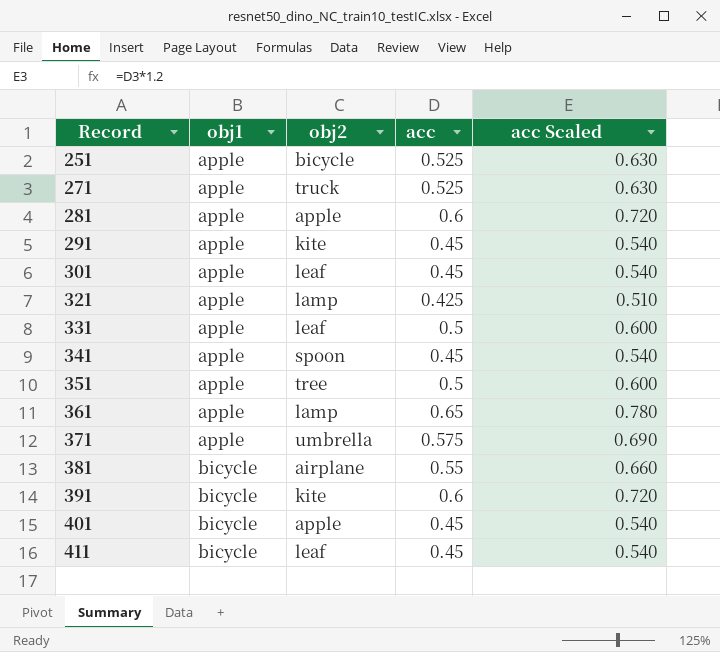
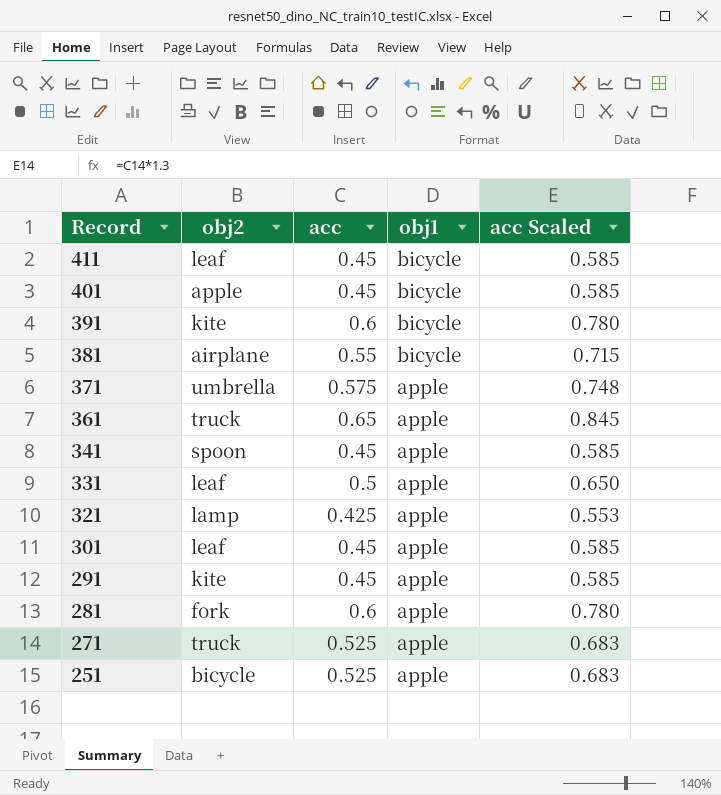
row order: Record ascending -> Record descending
column obj1 | position: 2 -> 4
column acc Scaled | formula: [acc] * 1.2 -> [acc] * 1.3
row 351: apple | tree | 0.5 | 0.600 -> none
361 | obj2: lamp -> truck
281 | obj2: apple -> fork

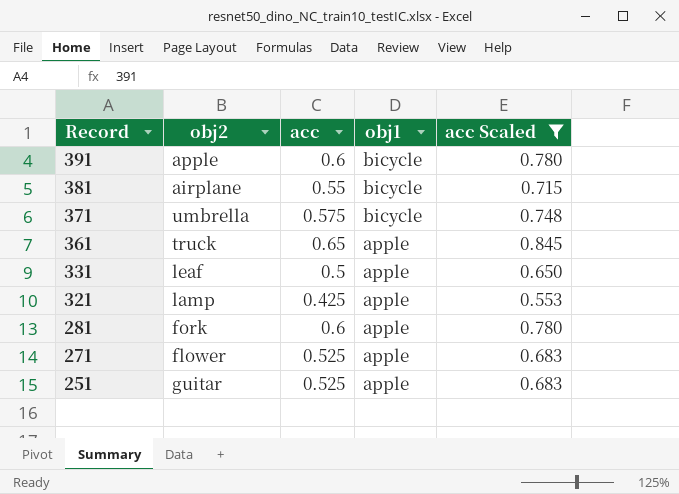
filter: none -> acc Scaled != 0.585
391 | obj2: kite -> apple
371 | obj1: apple -> bicycle
271 | obj2: truck -> flower
251 | obj2: bicycle -> guitar

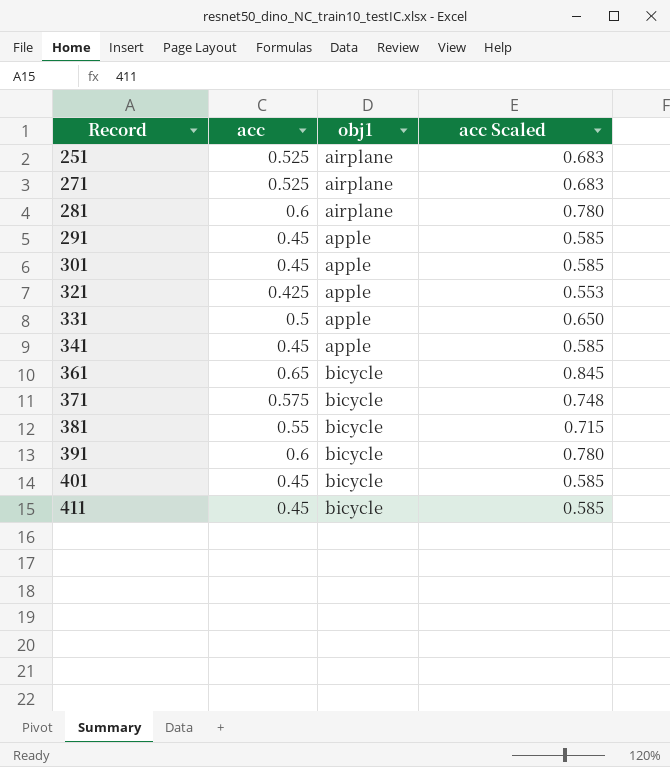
filter: acc Scaled != 0.585 -> none
row order: Record descending -> Record ascending
column obj2 | position: 2 -> none
251 | obj1: apple -> airplane
271 | obj1: apple -> airplane
281 | obj1: apple -> airplane
361 | obj1: apple -> bicycle

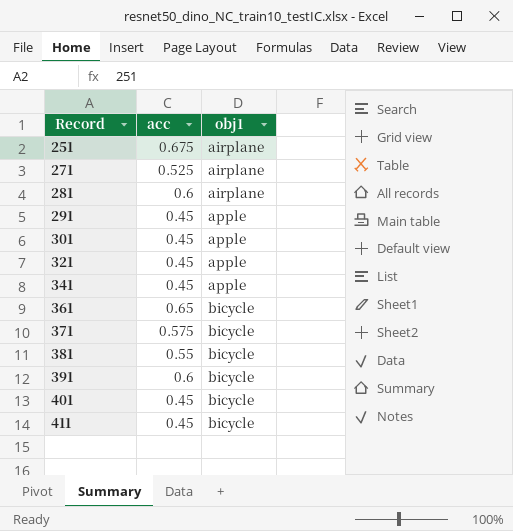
column acc Scaled | formula: [acc] * 1.3 -> none
row 331: 0.5 | apple | 0.650 -> none
251 | acc: 0.525 -> 0.675
321 | acc: 0.425 -> 0.45

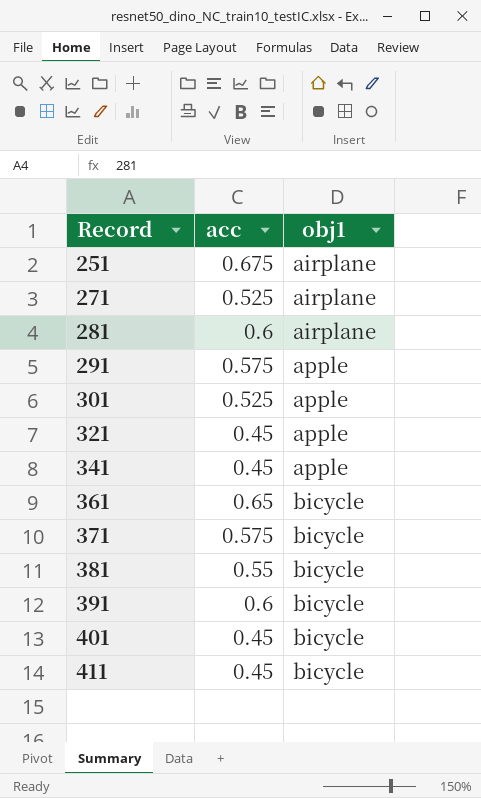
291 | acc: 0.45 -> 0.575
301 | acc: 0.45 -> 0.525

